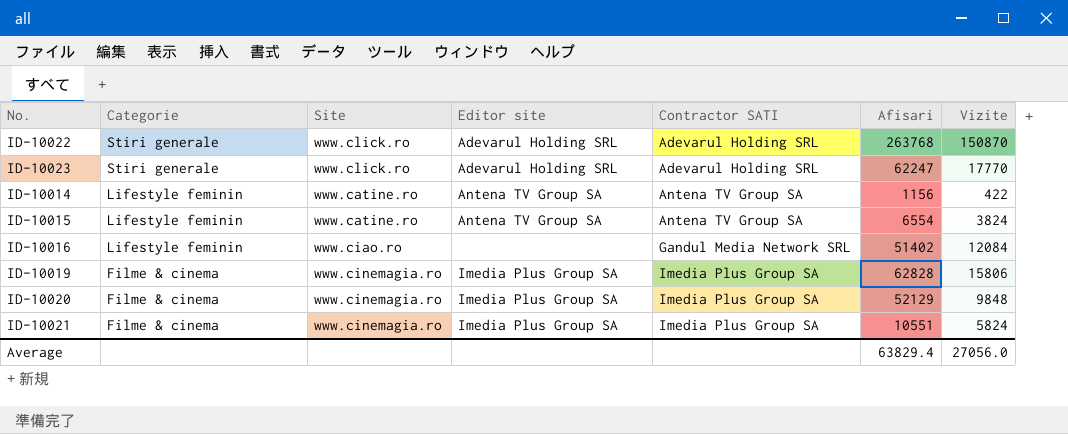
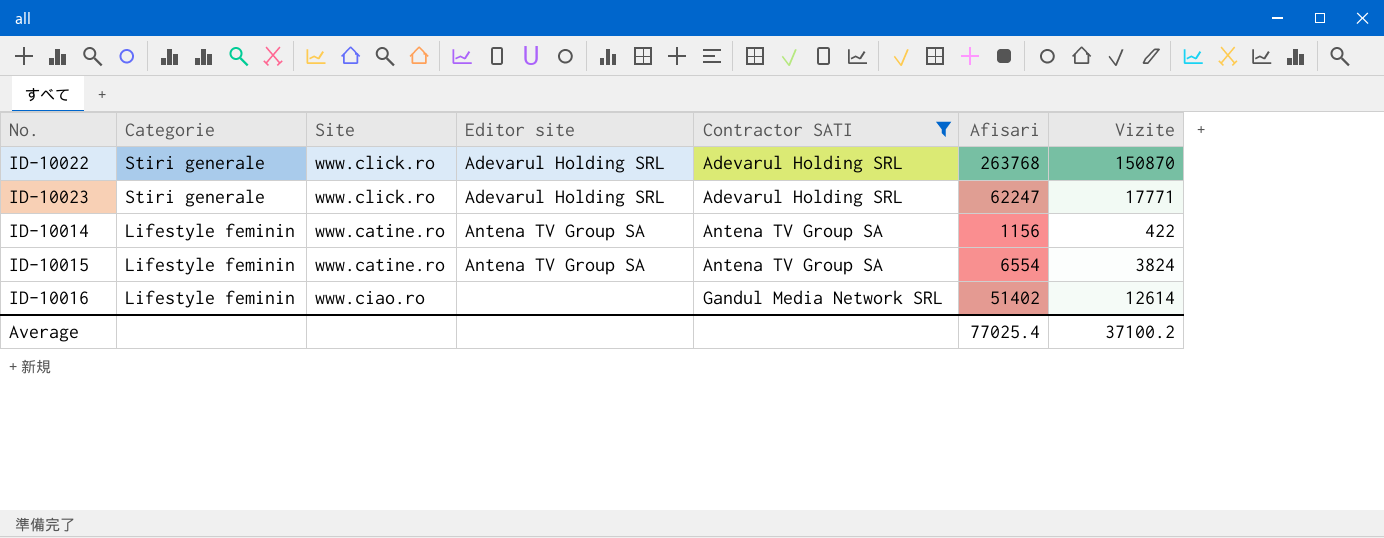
filter: none -> Contractor SATI != Imedia Plus Group SA
ID-10023 | Vizite: 17770 -> 17771
ID-10016 | Vizite: 12084 -> 12614
Average | Afisari: 63829.4 -> 77025.4
Average | Vizite: 27056.0 -> 37100.2

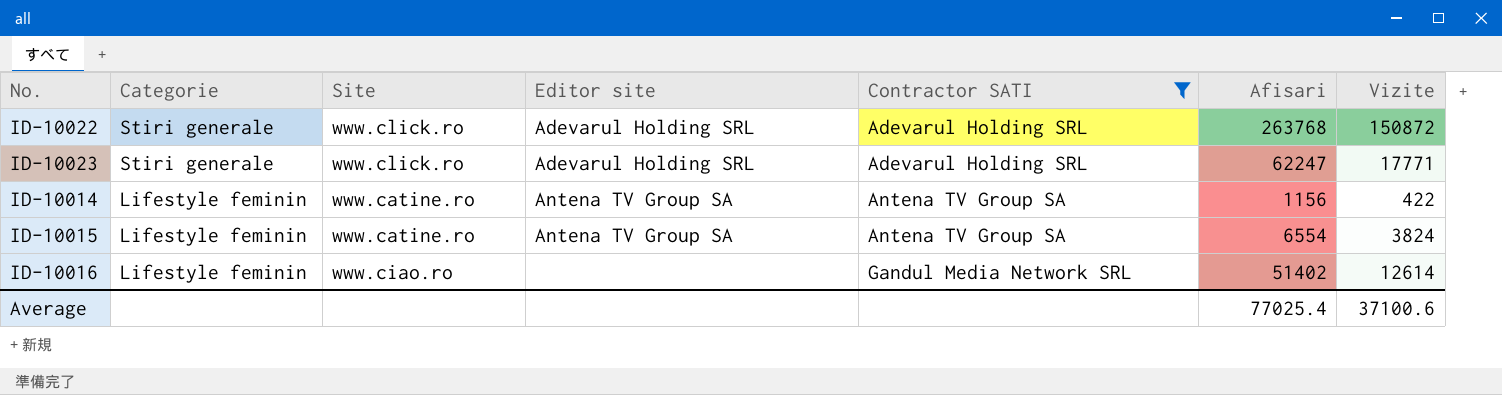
ID-10022 | Vizite: 150870 -> 150872
Average | Vizite: 37100.2 -> 37100.6

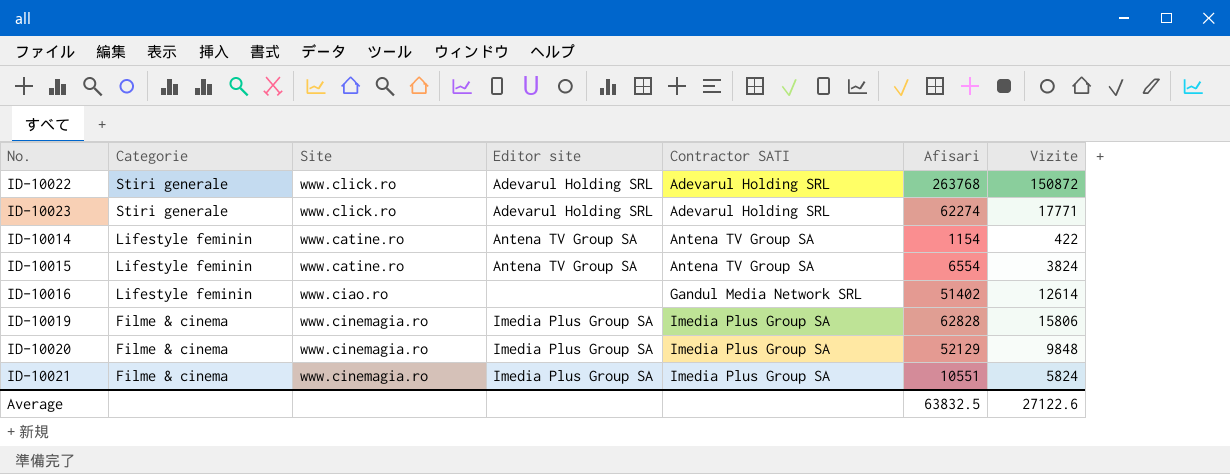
filter: Contractor SATI != Imedia Plus Group SA -> none
ID-10023 | Afisari: 62247 -> 62274
ID-10014 | Afisari: 1156 -> 1154
Average | Afisari: 77025.4 -> 63832.5
Average | Vizite: 37100.6 -> 27122.6

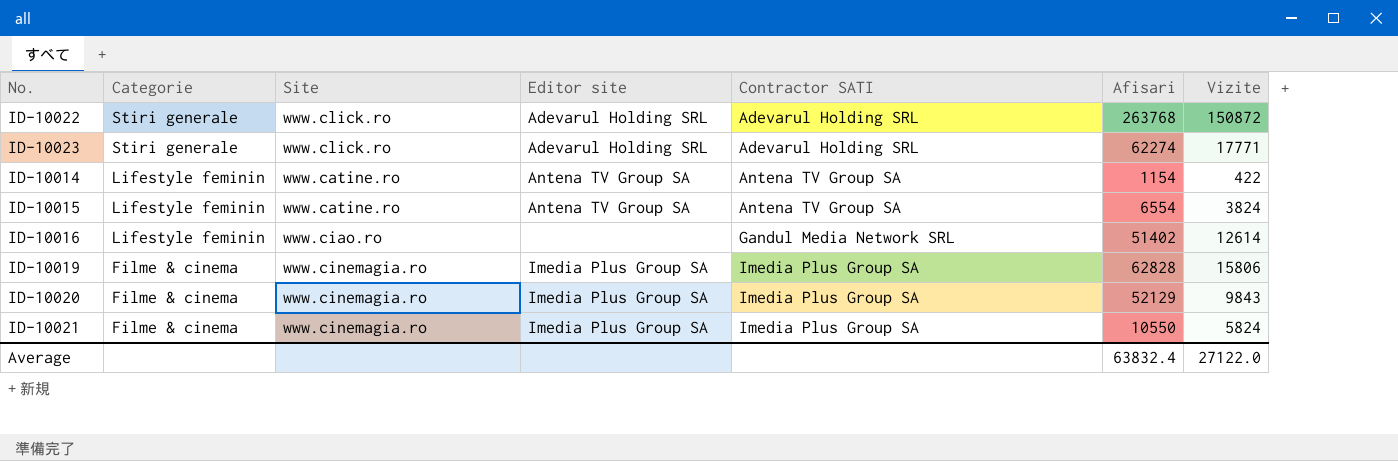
ID-10020 | Vizite: 9848 -> 9843
ID-10021 | Afisari: 10551 -> 10550
Average | Afisari: 63832.5 -> 63832.4
Average | Vizite: 27122.6 -> 27122.0

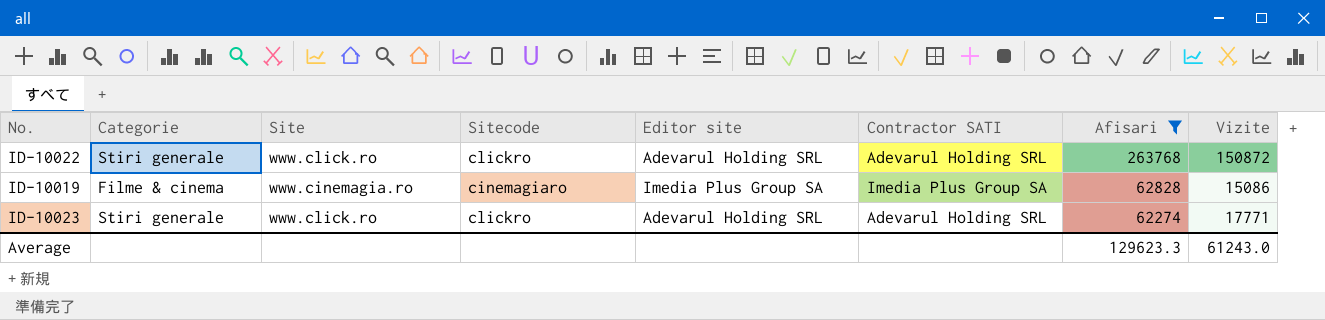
filter: none -> Afisari >= 62274
row order: Categorie descending -> Afisari descending
column Sitecode | position: none -> 4
ID-10019 | Vizite: 15806 -> 15086
Average | Afisari: 63832.4 -> 129623.3
Average | Vizite: 27122.0 -> 61243.0

